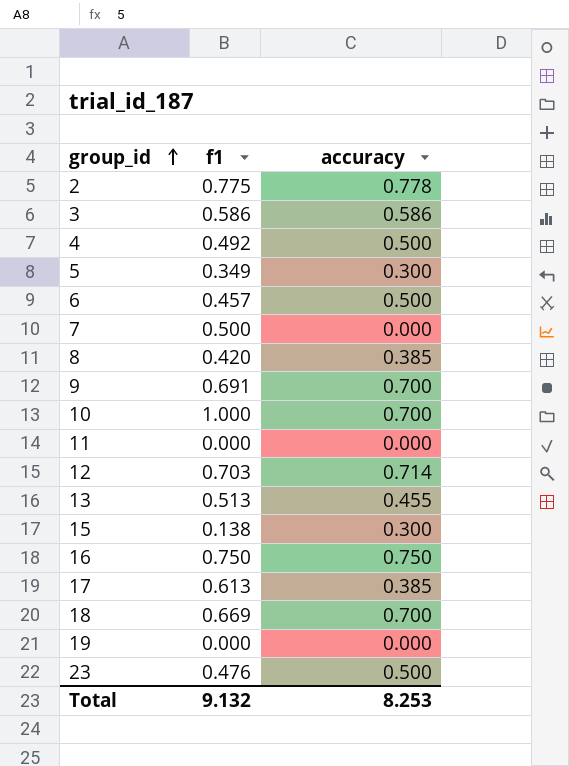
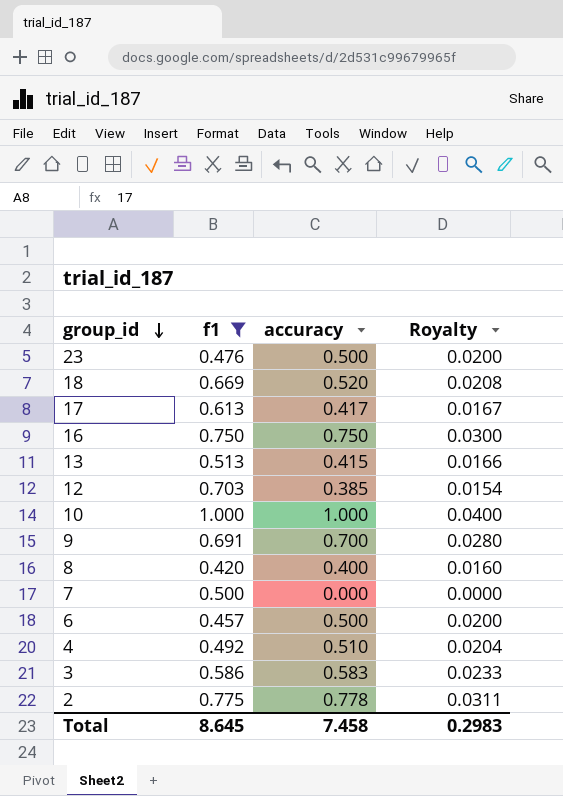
filter: none -> f1 >= 0.420
row order: group_id ascending -> group_id descending
column Royalty | formula: none -> [accuracy] * 0.04
18 | accuracy: 0.700 -> 0.520
17 | accuracy: 0.385 -> 0.417
13 | accuracy: 0.455 -> 0.415
12 | accuracy: 0.714 -> 0.385
10 | accuracy: 0.700 -> 1.000
8 | accuracy: 0.385 -> 0.400
4 | accuracy: 0.500 -> 0.510
3 | accuracy: 0.586 -> 0.583
Total | f1: 9.132 -> 8.645
Total | accuracy: 8.253 -> 7.458

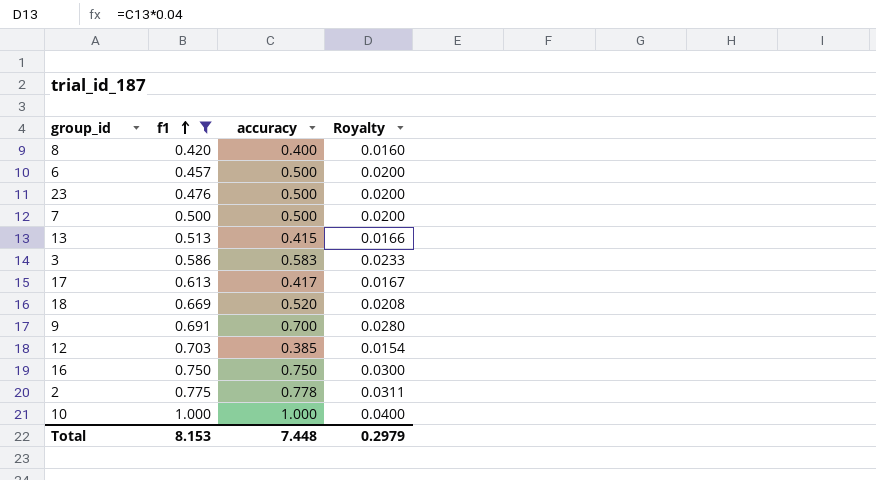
row order: group_id descending -> f1 ascending
row 4: 0.492 | 0.510 | 0.0204 -> none
7 | accuracy: 0.000 -> 0.500
7 | Royalty: 0.0000 -> 0.0200
Total | f1: 8.645 -> 8.153
Total | accuracy: 7.458 -> 7.448
Total | Royalty: 0.2983 -> 0.2979

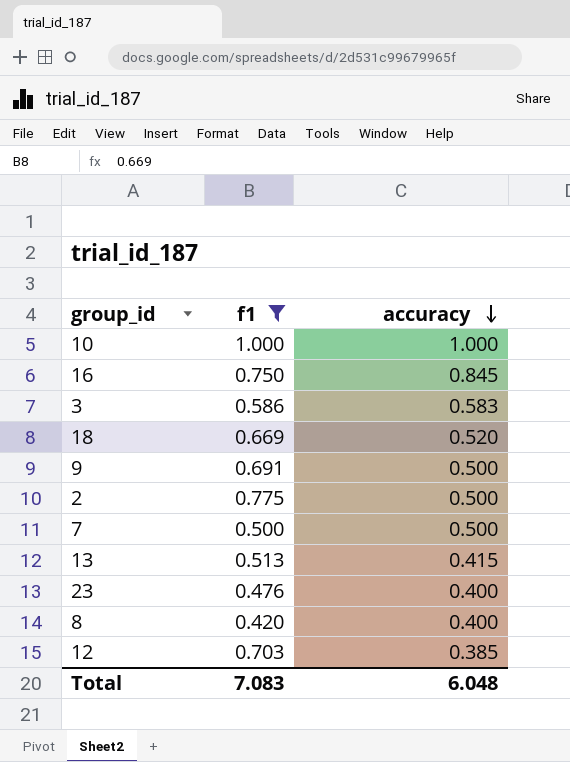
row order: f1 ascending -> accuracy descending
column Royalty | formula: [accuracy] * 0.04 -> none
row 6: 0.457 | 0.500 | 0.0200 -> none
row 17: 0.613 | 0.417 | 0.0167 -> none
16 | accuracy: 0.750 -> 0.845
9 | accuracy: 0.700 -> 0.500
2 | accuracy: 0.778 -> 0.500
23 | accuracy: 0.500 -> 0.400
Total | f1: 8.153 -> 7.083
Total | accuracy: 7.448 -> 6.048

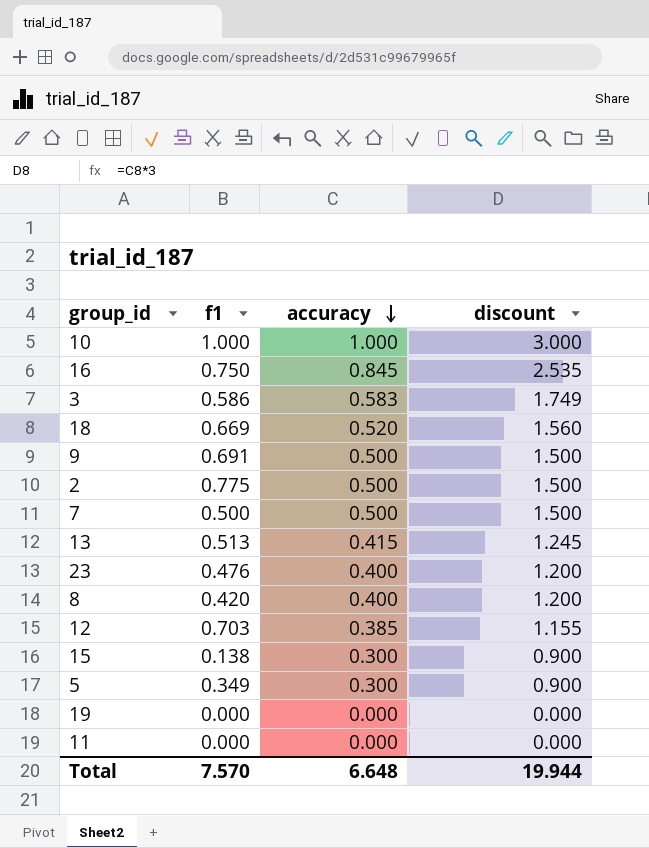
filter: f1 >= 0.420 -> none
column discount | formula: none -> [accuracy] * 3
Total | f1: 7.083 -> 7.570
Total | accuracy: 6.048 -> 6.648

